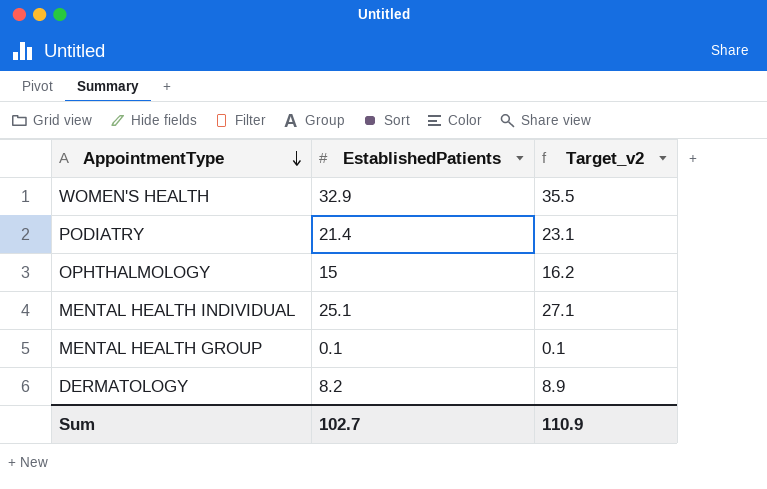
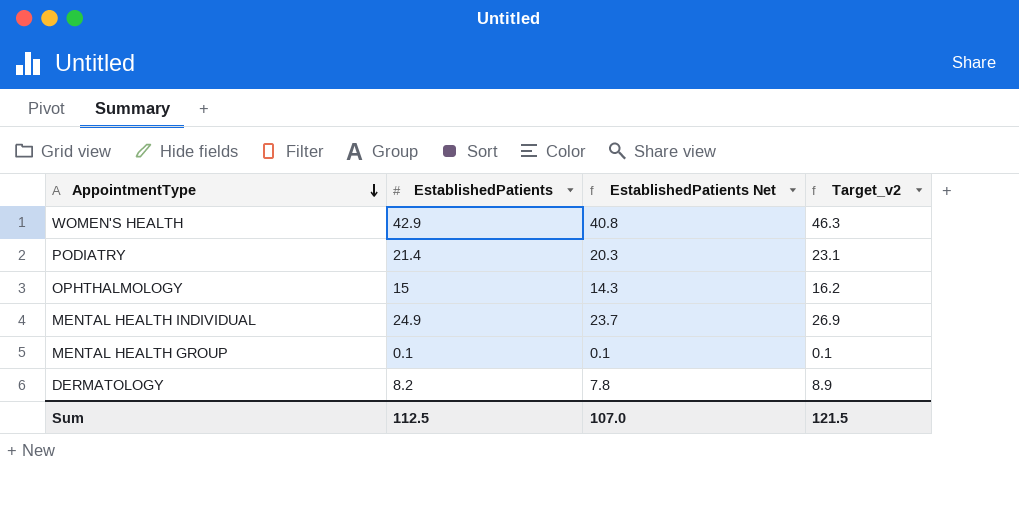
column EstablishedPatients Net | formula: none -> [EstablishedPatients] * 0.95
WOMEN'S HEALTH | EstablishedPatients: 32.9 -> 42.9
WOMEN'S HEALTH | Target_v2: 35.5 -> 46.3
MENTAL HEALTH INDIVIDUAL | EstablishedPatients: 25.1 -> 24.9
MENTAL HEALTH INDIVIDUAL | Target_v2: 27.1 -> 26.9
Sum | EstablishedPatients: 102.7 -> 112.5
Sum | Target_v2: 110.9 -> 121.5

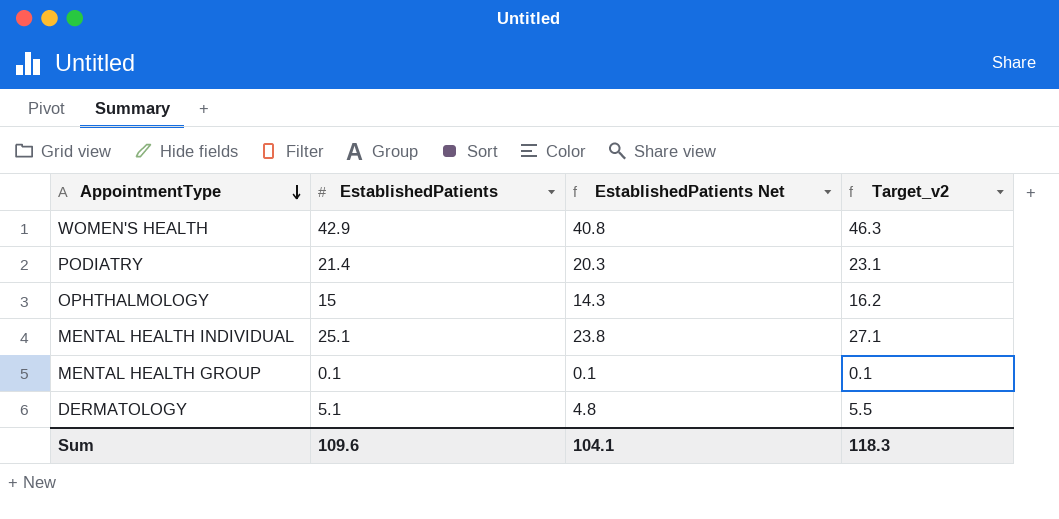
MENTAL HEALTH INDIVIDUAL | EstablishedPatients: 24.9 -> 25.1
MENTAL HEALTH INDIVIDUAL | EstablishedPatients Net: 23.7 -> 23.8
MENTAL HEALTH INDIVIDUAL | Target_v2: 26.9 -> 27.1
DERMATOLOGY | EstablishedPatients: 8.2 -> 5.1
DERMATOLOGY | EstablishedPatients Net: 7.8 -> 4.8
DERMATOLOGY | Target_v2: 8.9 -> 5.5
Sum | EstablishedPatients: 112.5 -> 109.6
Sum | EstablishedPatients Net: 107.0 -> 104.1
Sum | Target_v2: 121.5 -> 118.3

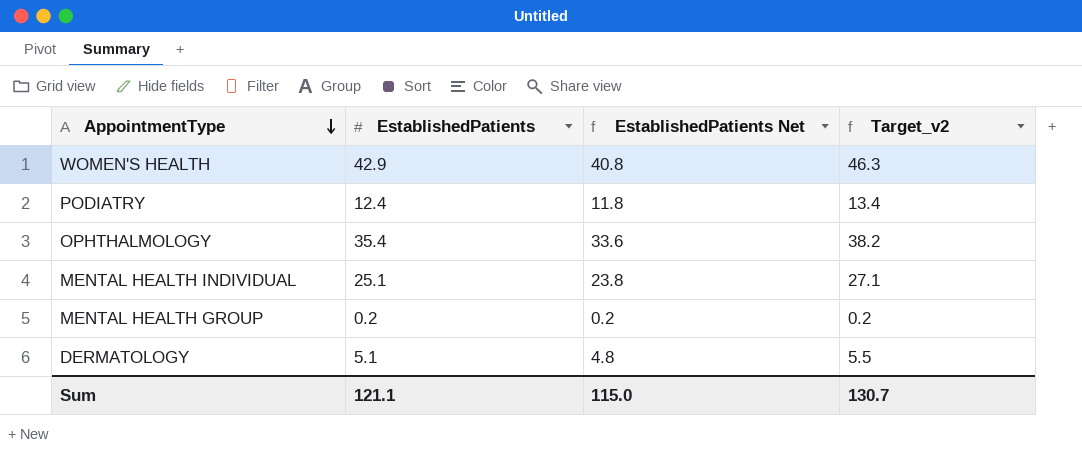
PODIATRY | EstablishedPatients: 21.4 -> 12.4
PODIATRY | EstablishedPatients Net: 20.3 -> 11.8
PODIATRY | Target_v2: 23.1 -> 13.4
OPHTHALMOLOGY | EstablishedPatients: 15 -> 35.4
OPHTHALMOLOGY | EstablishedPatients Net: 14.3 -> 33.6
OPHTHALMOLOGY | Target_v2: 16.2 -> 38.2
MENTAL HEALTH GROUP | EstablishedPatients: 0.1 -> 0.2
MENTAL HEALTH GROUP | EstablishedPatients Net: 0.1 -> 0.2
MENTAL HEALTH GROUP | Target_v2: 0.1 -> 0.2
Sum | EstablishedPatients: 109.6 -> 121.1
Sum | EstablishedPatients Net: 104.1 -> 115.0
Sum | Target_v2: 118.3 -> 130.7

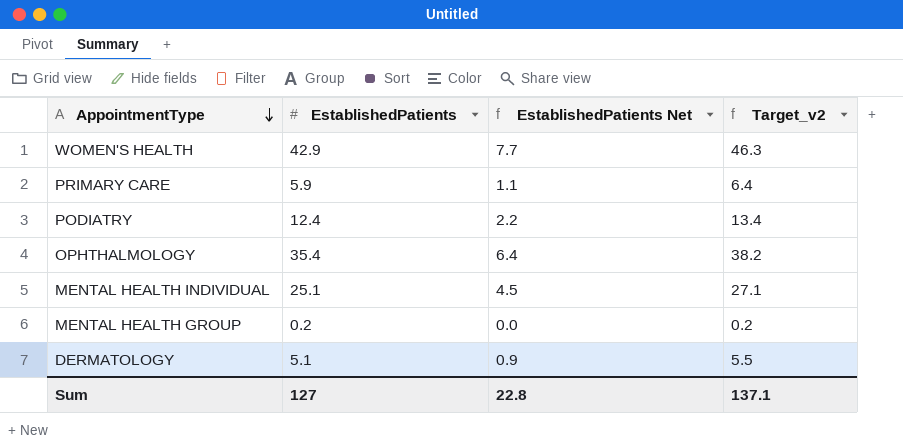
column EstablishedPatients Net | formula: [EstablishedPatients] * 0.95 -> [EstablishedPatients] * 0.18
row PRIMARY CARE: none -> 5.9 | 1.1 | 6.4
Sum | EstablishedPatients: 121.1 -> 127
Sum | EstablishedPatients Net: 115.0 -> 22.8
Sum | Target_v2: 130.7 -> 137.1

